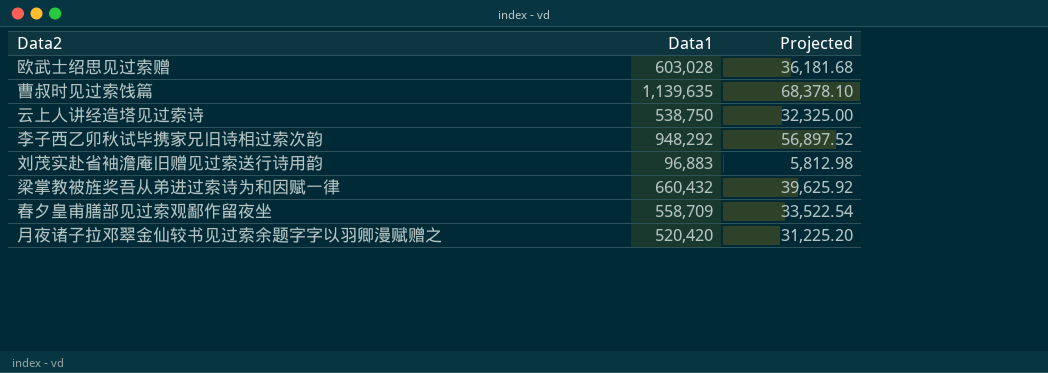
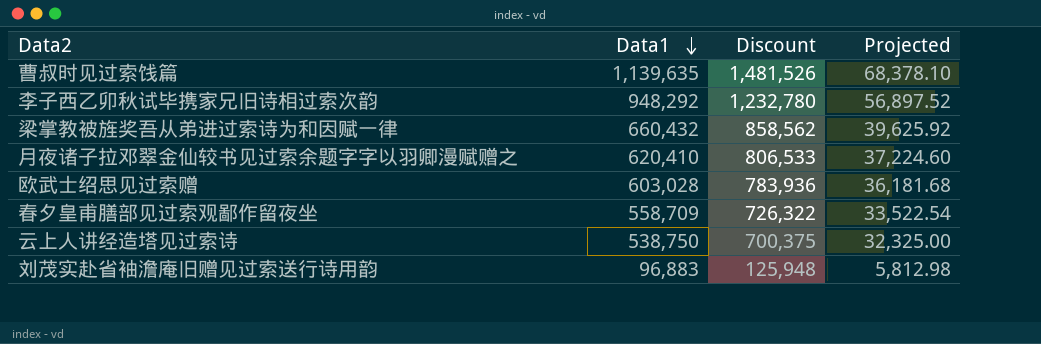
row order: none -> Data1 descending
column Discount | formula: none -> [Data1] * 1.3
月夜诸子拉邓翠金仙较书见过索余题字字以羽卿漫赋赠之 | Data1: 520,420 -> 620,410
月夜诸子拉邓翠金仙较书见过索余题字字以羽卿漫赋赠之 | Projected: 31,225.20 -> 37,224.60

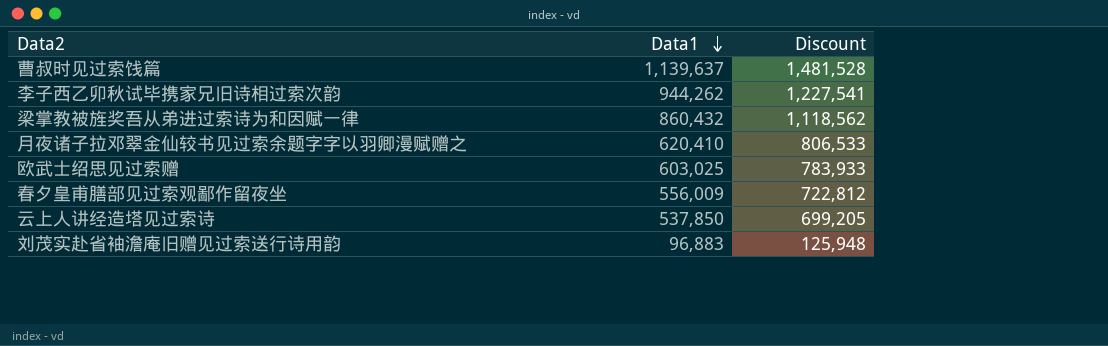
column Projected | formula: [Data1] * 0.06 -> none
曹叔时见过索饯篇 | Data1: 1,139,635 -> 1,139,637
曹叔时见过索饯篇 | Discount: 1,481,526 -> 1,481,528
李子西乙卯秋试毕携家兄旧诗相过索次韵 | Data1: 948,292 -> 944,262
李子西乙卯秋试毕携家兄旧诗相过索次韵 | Discount: 1,232,780 -> 1,227,541
梁掌教被旌奖吾从弟进过索诗为和因赋一律 | Data1: 660,432 -> 860,432
梁掌教被旌奖吾从弟进过索诗为和因赋一律 | Discount: 858,562 -> 1,118,562
欧武士绍思见过索赠 | Data1: 603,028 -> 603,025
欧武士绍思见过索赠 | Discount: 783,936 -> 783,933
春夕皇甫膳部见过索观鄙作留夜坐 | Data1: 558,709 -> 556,009
春夕皇甫膳部见过索观鄙作留夜坐 | Discount: 726,322 -> 722,812
云上人讲经造塔见过索诗 | Data1: 538,750 -> 537,850
云上人讲经造塔见过索诗 | Discount: 700,375 -> 699,205

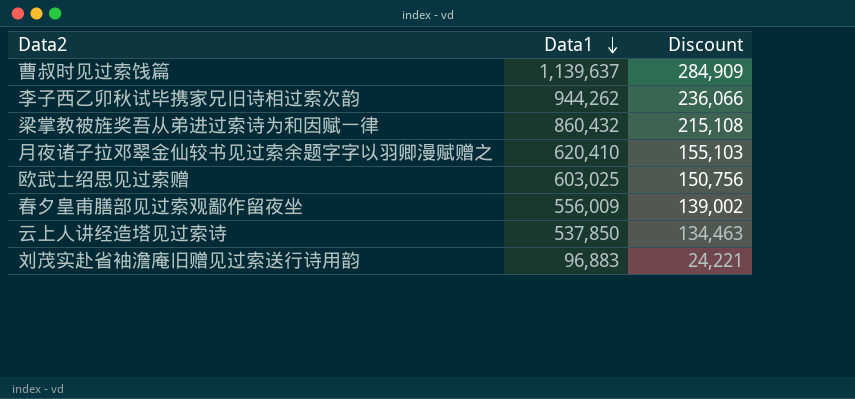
column Discount | formula: [Data1] * 1.3 -> [Data1] * 0.25

